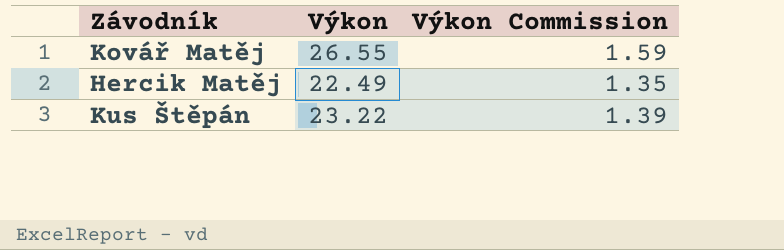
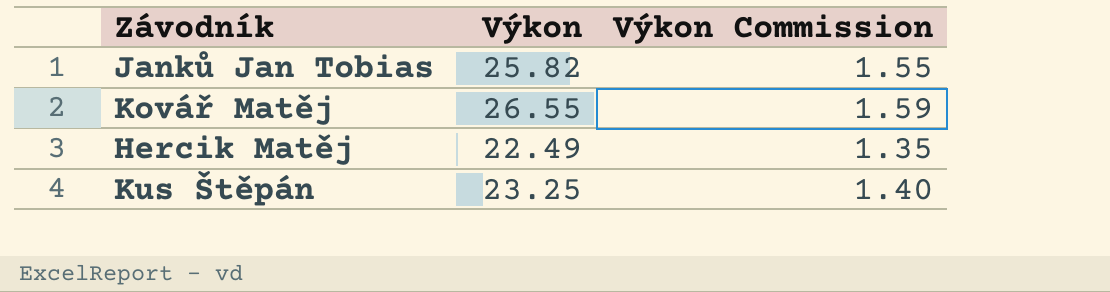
row Janků Jan Tobias: none -> 25.82 | 1.55
Kus Štěpán | Výkon: 23.22 -> 23.25
Kus Štěpán | Výkon Commission: 1.39 -> 1.40

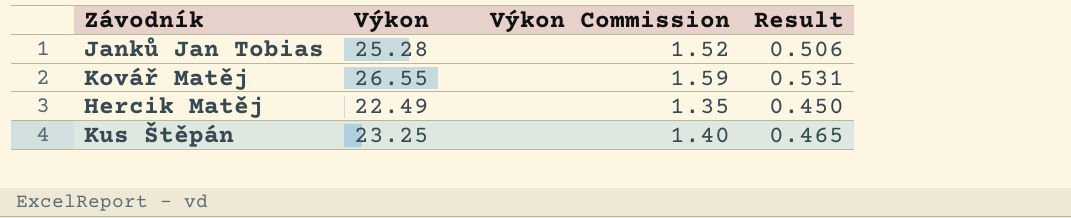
column Result | formula: none -> [Výkon] * 0.02
Janků Jan Tobias | Výkon: 25.82 -> 25.28
Janků Jan Tobias | Výkon Commission: 1.55 -> 1.52

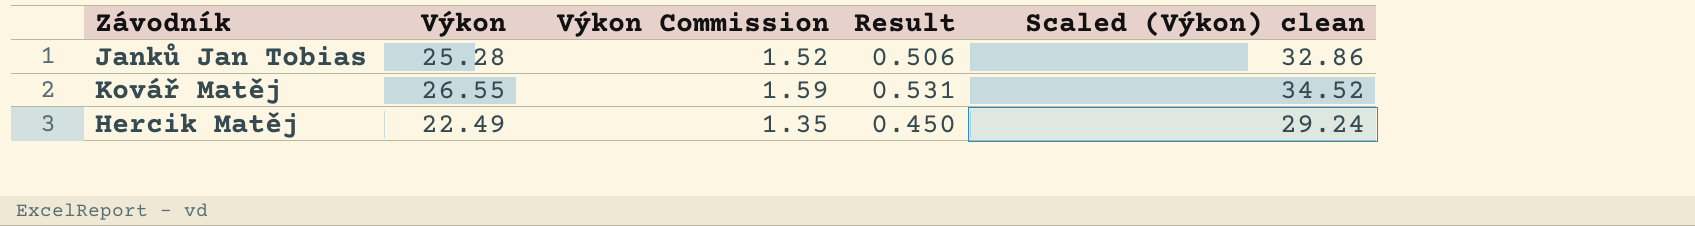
column Scaled (Výkon) clean | formula: none -> [Výkon] * 1.3
row Kus Štěpán: 23.25 | 1.40 | 0.465 -> none

